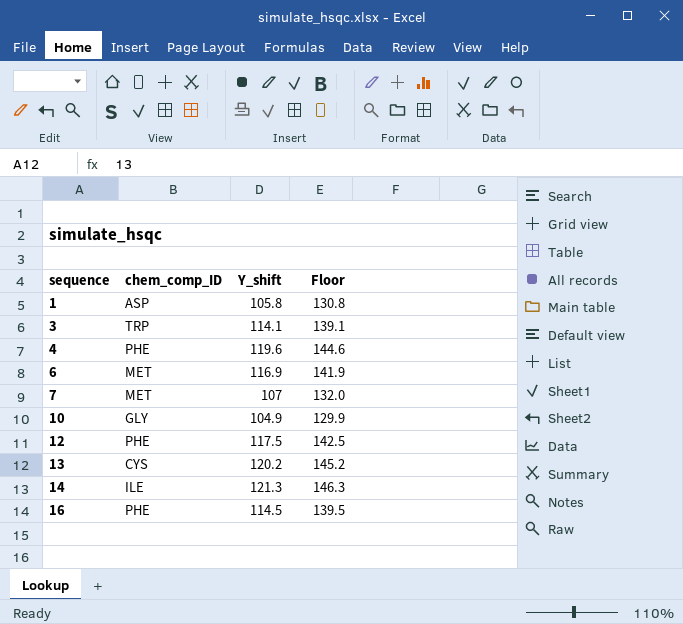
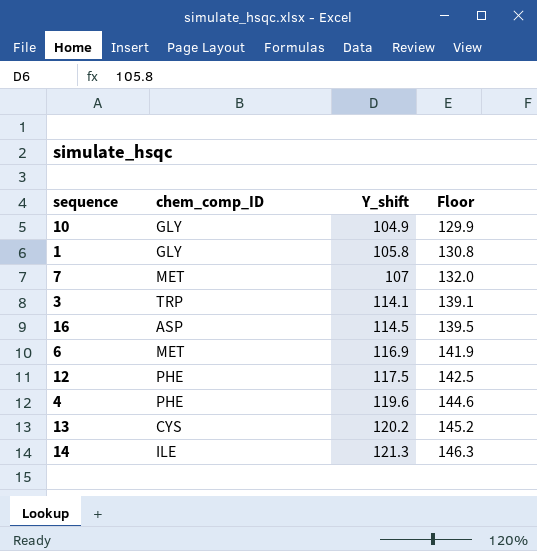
row order: sequence ascending -> Y_shift ascending
1 | chem_comp_ID: ASP -> GLY
16 | chem_comp_ID: PHE -> ASP

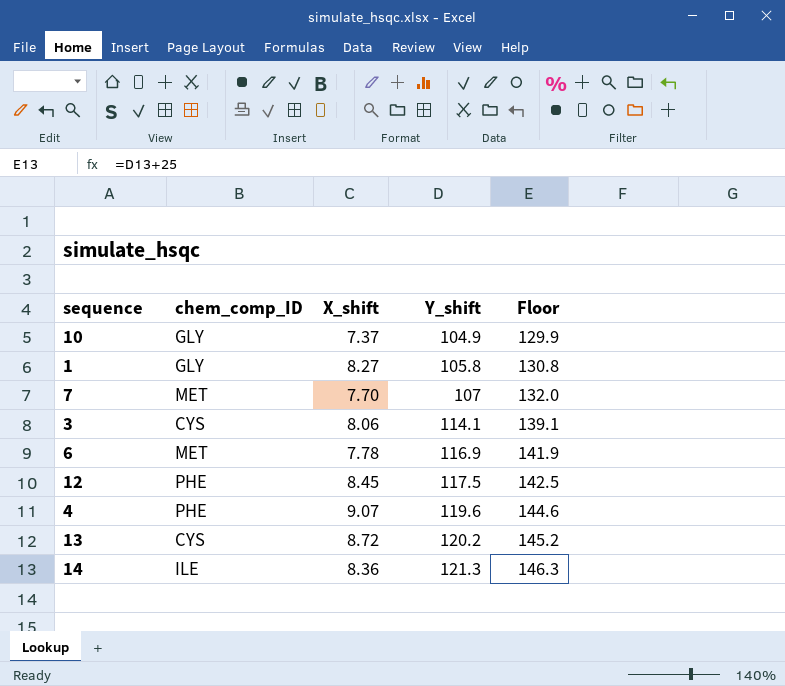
column X_shift | position: none -> 3
row 16: ASP | 114.5 | 139.5 -> none
3 | chem_comp_ID: TRP -> CYS

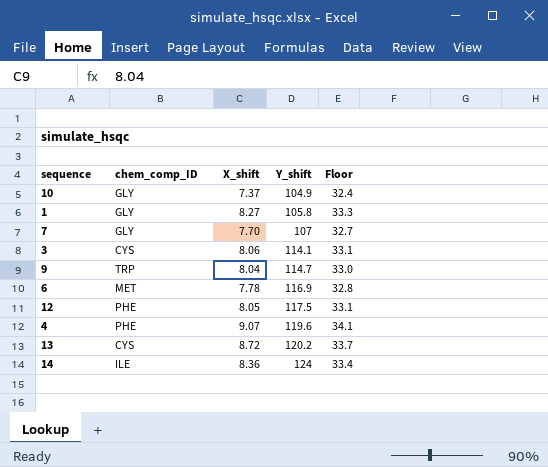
column Floor | formula: [Y_shift] + 25 -> [X_shift] + 25
7 | chem_comp_ID: MET -> GLY
row 9: none -> TRP | 8.04 | 114.7 | 33.0
12 | X_shift: 8.45 -> 8.05
14 | Y_shift: 121.3 -> 124

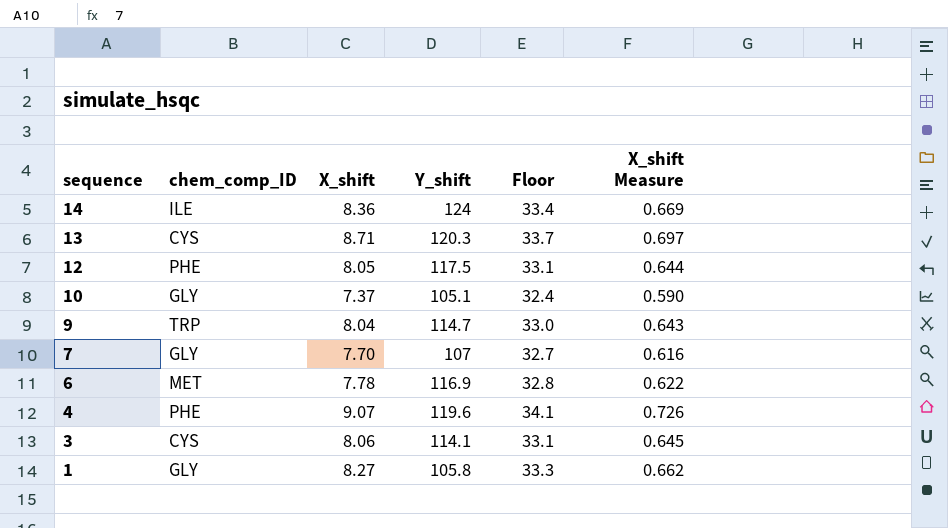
row order: Y_shift ascending -> sequence descending
column X_shift Measure | formula: none -> [X_shift] * 0.08
13 | X_shift: 8.72 -> 8.71
13 | Y_shift: 120.2 -> 120.3
10 | Y_shift: 104.9 -> 105.1

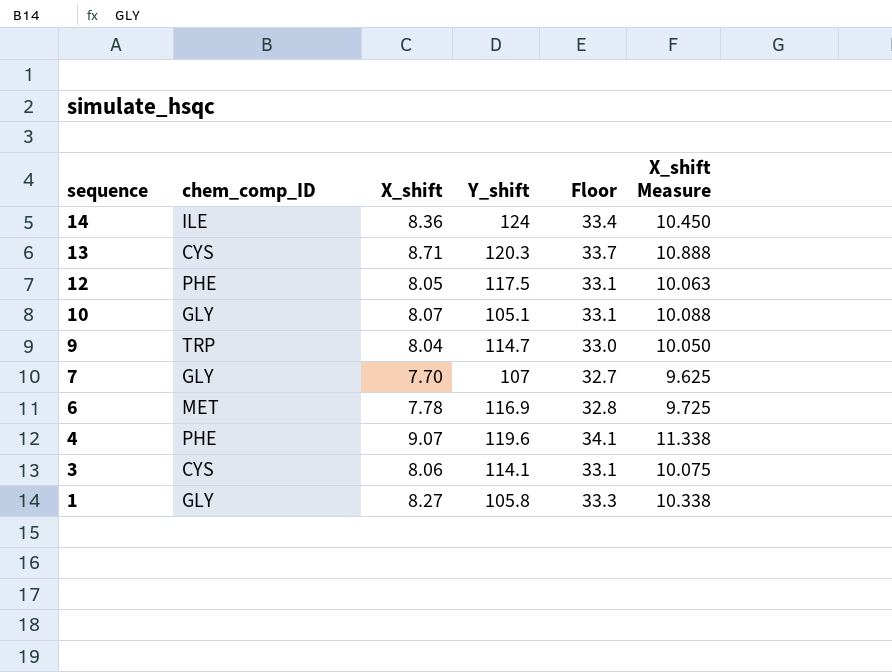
column X_shift Measure | formula: [X_shift] * 0.08 -> [X_shift] * 1.25
10 | X_shift: 7.37 -> 8.07
10 | Floor: 32.4 -> 33.1

